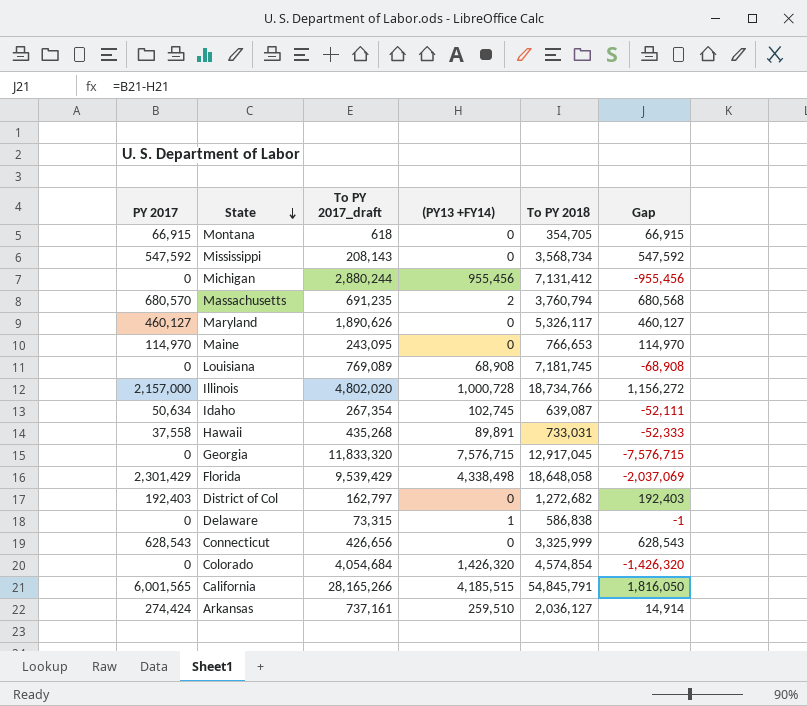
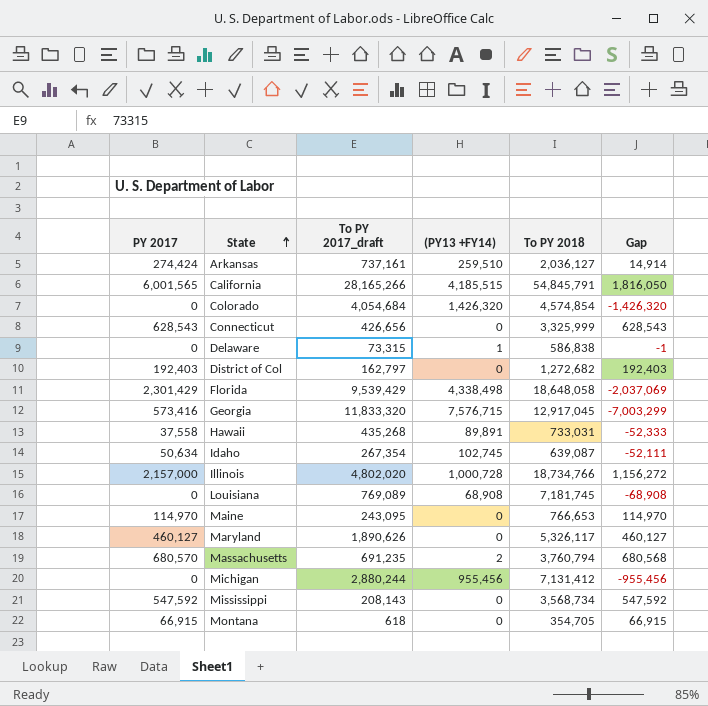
row order: State descending -> State ascending
Georgia | PY 2017: 0 -> 573,416
Georgia | Gap: -7,576,715 -> -7,003,299

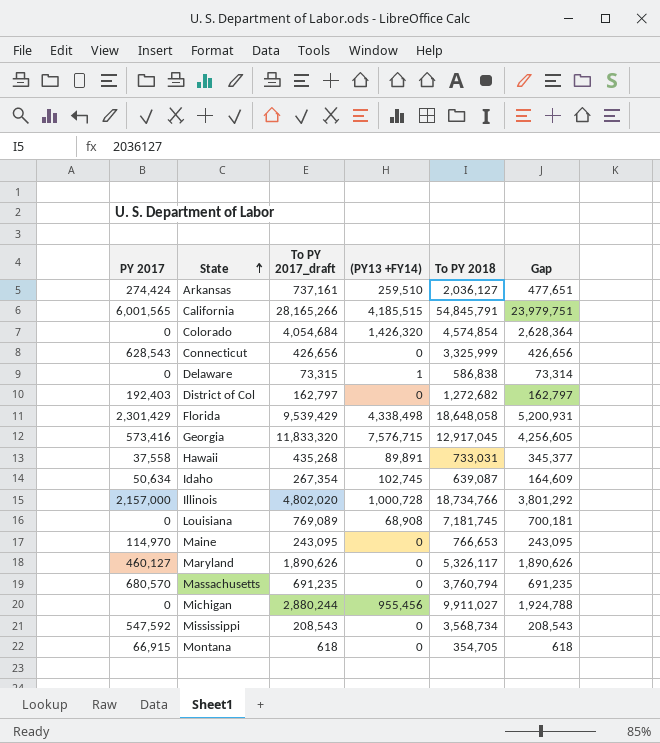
column Gap | formula: [PY 2017] - [(PY13 +FY14)] -> [To PY 2017_draft] - [(PY13 +FY14)]
Massachusetts | (PY13 +FY14): 2 -> 0
Michigan | To PY 2018: 7,131,412 -> 9,911,027
Mississippi | To PY 2017_draft: 208,143 -> 208,543

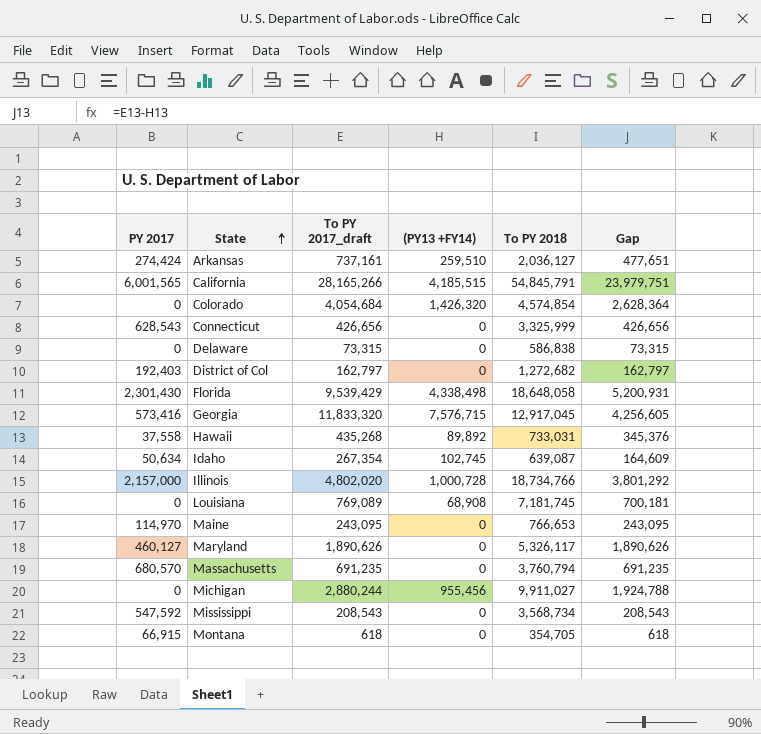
Delaware | (PY13 +FY14): 1 -> 0
Delaware | Gap: 73,314 -> 73,315
Florida | PY 2017: 2,301,429 -> 2,301,430
Hawaii | (PY13 +FY14): 89,891 -> 89,892
Hawaii | Gap: 345,377 -> 345,376

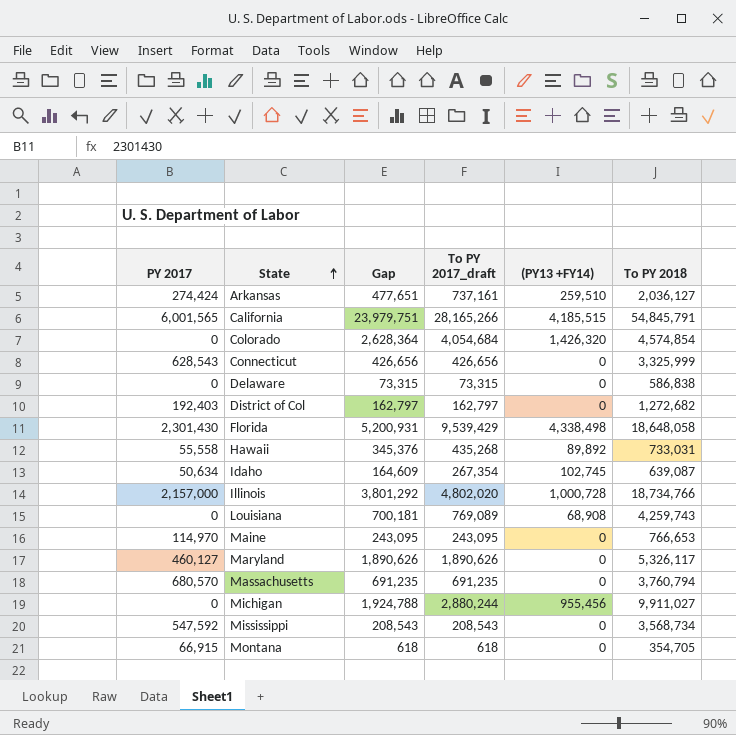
column Gap | position: 6 -> 3
row Georgia: 573,416 | 11,833,320 | 7,576,715 | 12,917,045 | 4,256,605 -> none
Hawaii | PY 2017: 37,558 -> 55,558
Louisiana | To PY 2018: 7,181,745 -> 4,259,743

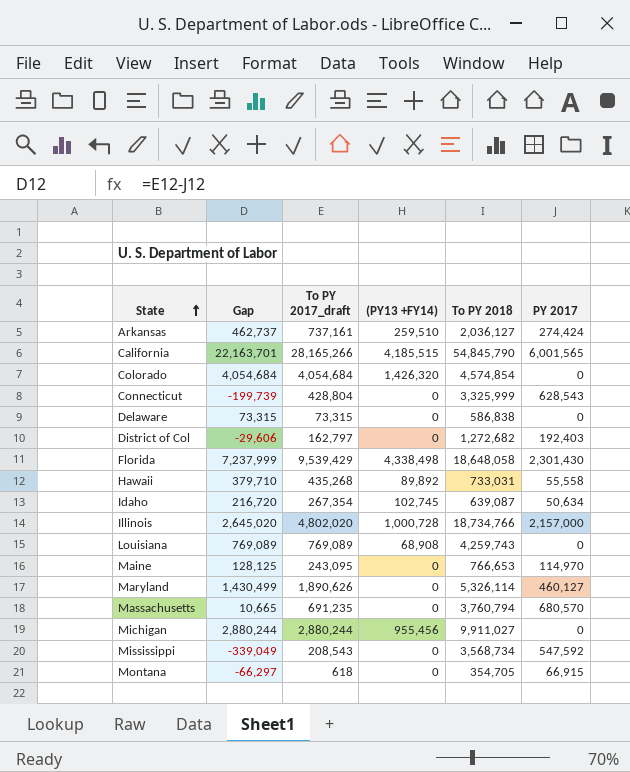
column Gap | formula: [To PY 2017_draft] - [(PY13 +FY14)] -> [To PY 2017_draft] - [PY 2017]
column PY 2017 | position: 1 -> 6
California | To PY 2018: 54,845,791 -> 54,845,790
Connecticut | To PY 2017_draft: 426,656 -> 428,804
Maryland | To PY 2018: 5,326,117 -> 5,326,114

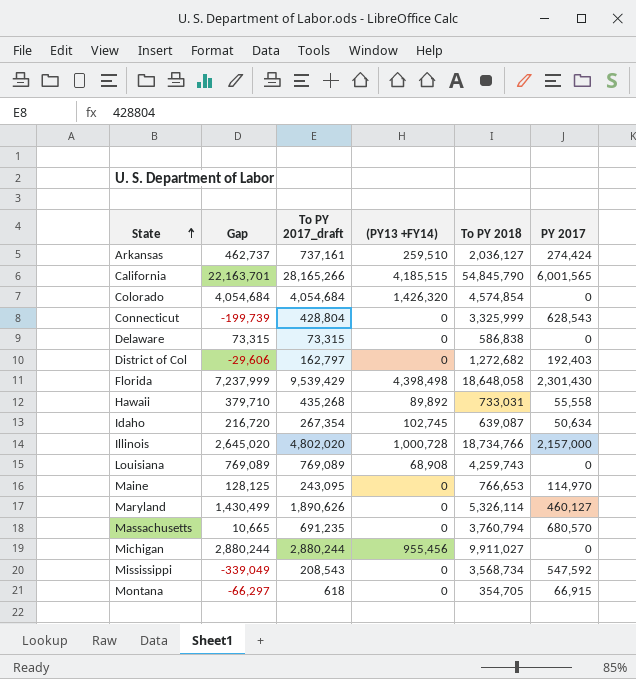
Florida | (PY13 +FY14): 4,338,498 -> 4,398,498

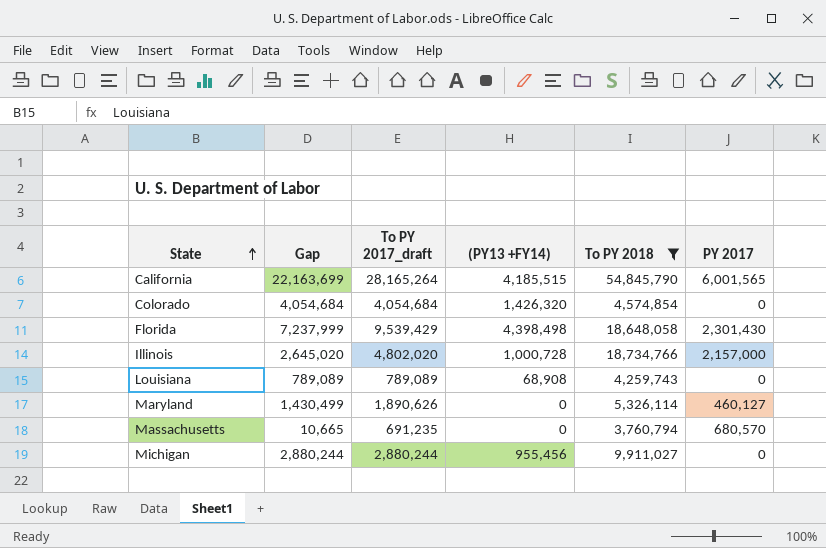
filter: none -> To PY 2018 >= 3,760,794
California | Gap: 22,163,701 -> 22,163,699
California | To PY 2017_draft: 28,165,266 -> 28,165,264
Louisiana | Gap: 769,089 -> 789,089
Louisiana | To PY 2017_draft: 769,089 -> 789,089

